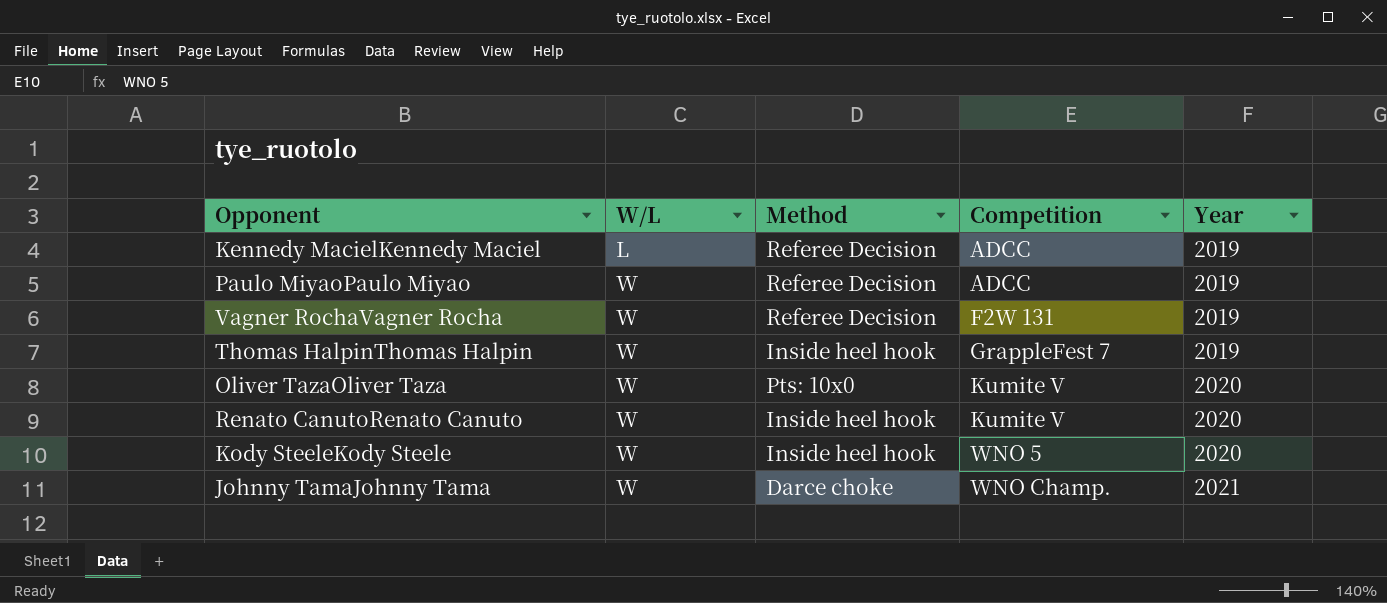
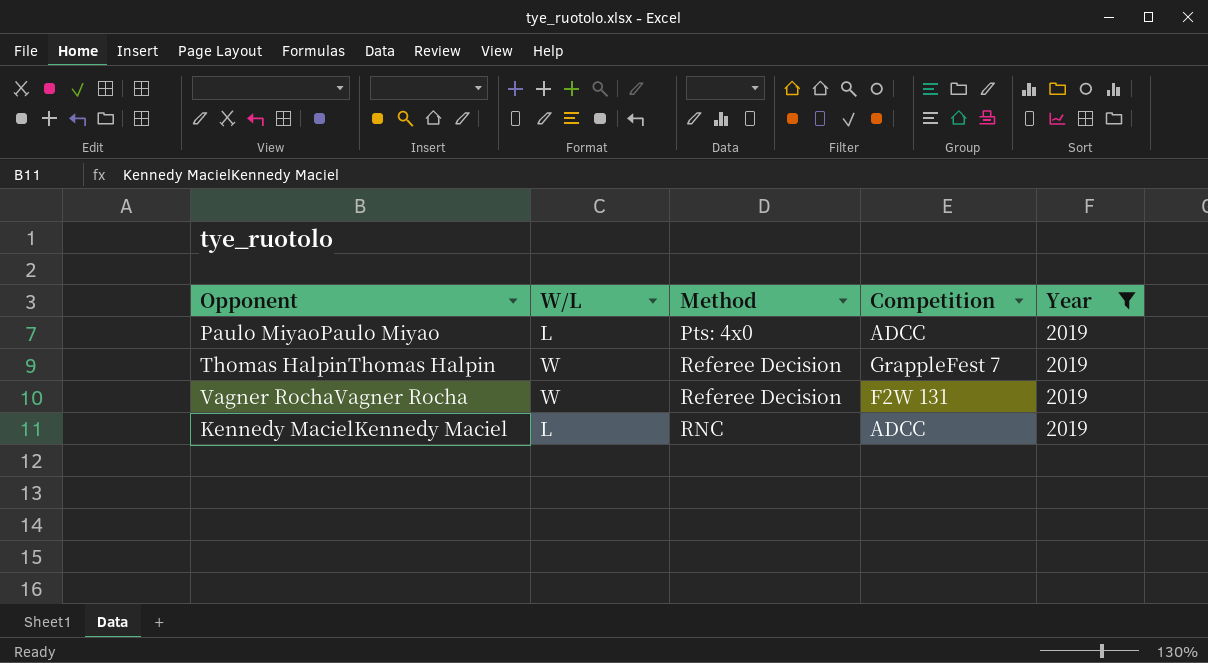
filter: none -> Year = 2019
row order: W/L ascending -> Method ascending
Paulo MiyaoPaulo Miyao | W/L: W -> L
Paulo MiyaoPaulo Miyao | Method: Referee Decision -> Pts: 4x0
Thomas HalpinThomas Halpin | Method: Inside heel hook -> Referee Decision
Kennedy MacielKennedy Maciel | Method: Referee Decision -> RNC

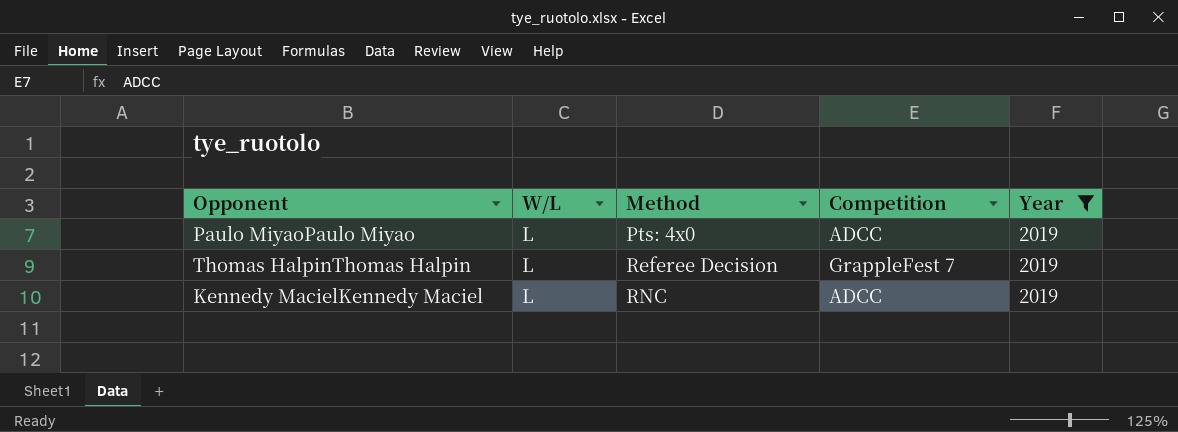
row Vagner RochaVagner Rocha: W | Referee Decision | F2W 131 | 2019 -> none
Thomas HalpinThomas Halpin | W/L: W -> L

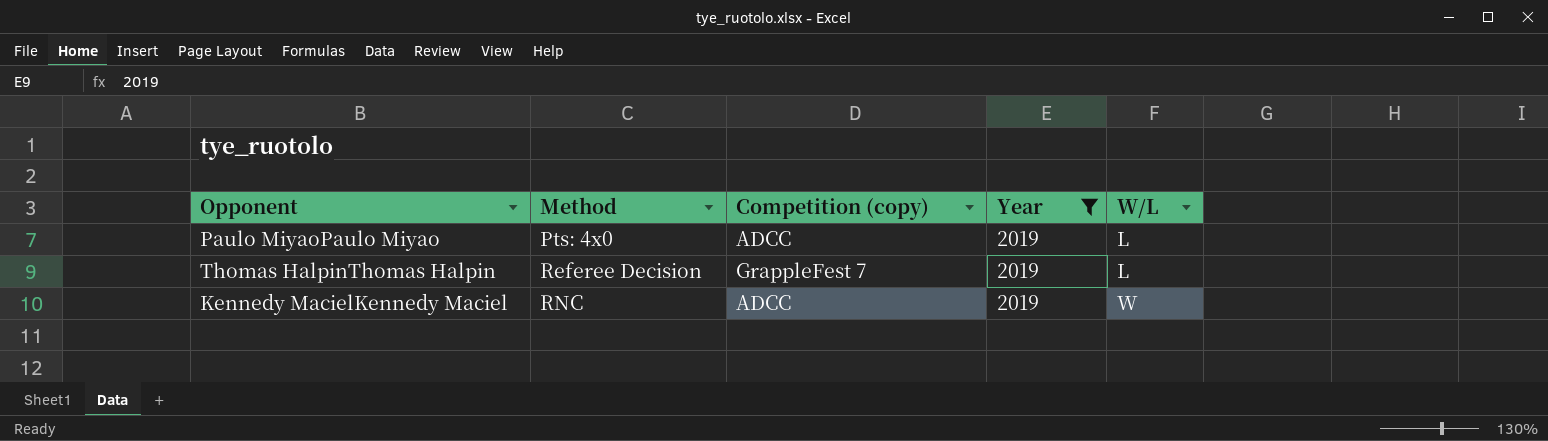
column name: Competition -> Competition (copy)
column W/L | position: 2 -> 5
Kennedy MacielKennedy Maciel | W/L: L -> W

